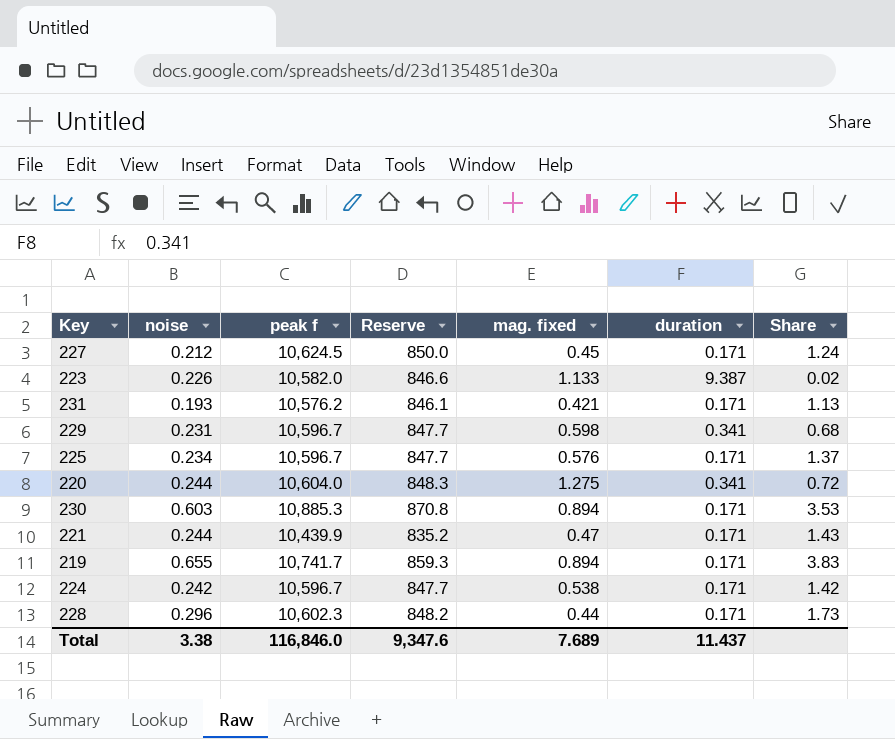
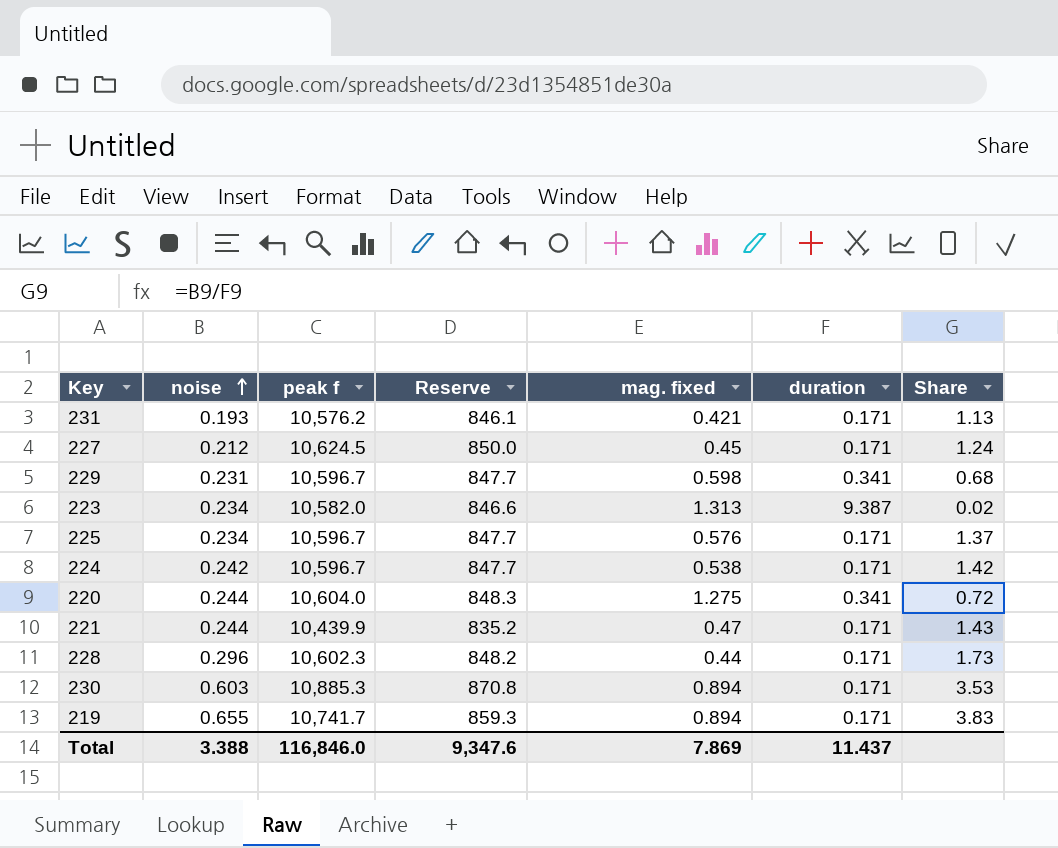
row order: none -> noise ascending
223 | noise: 0.226 -> 0.234
223 | mag. fixed: 1.133 -> 1.313
Total | noise: 3.38 -> 3.388
Total | mag. fixed: 7.689 -> 7.869

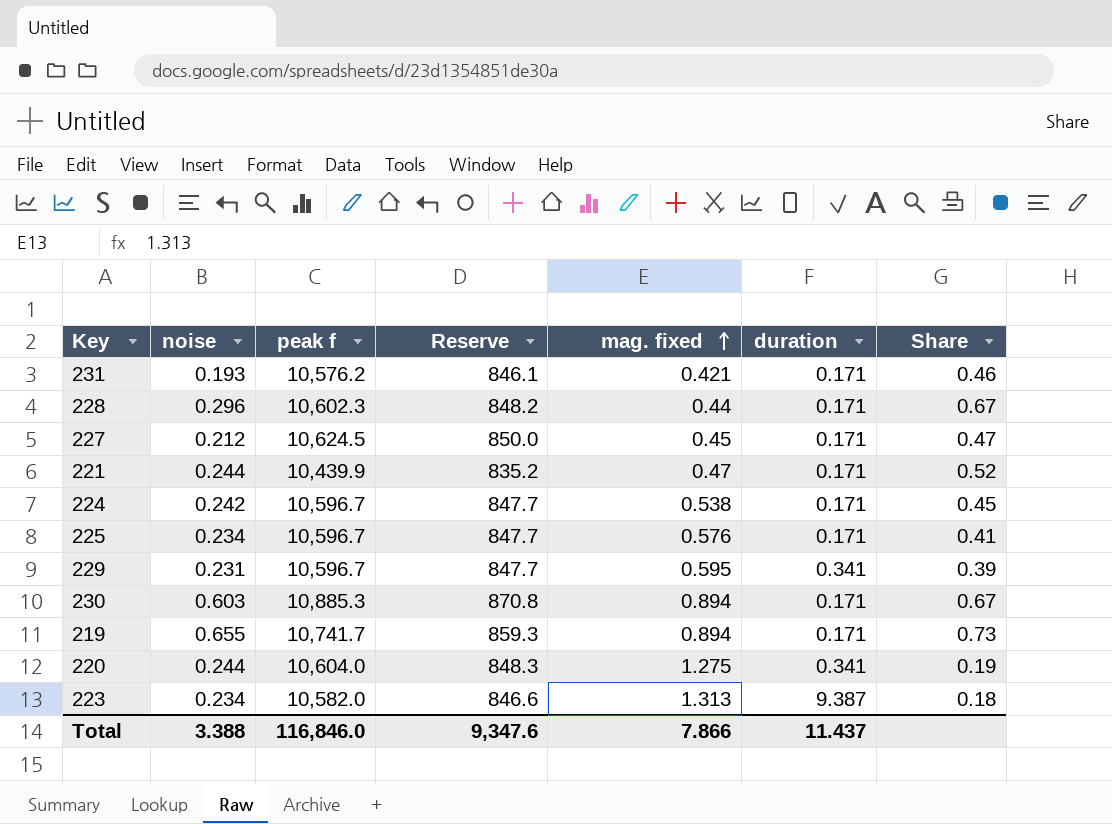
row order: noise ascending -> mag. fixed ascending
column Share | formula: [noise] / [duration] -> [noise] / [mag. fixed]
229 | mag. fixed: 0.598 -> 0.595
Total | mag. fixed: 7.869 -> 7.866

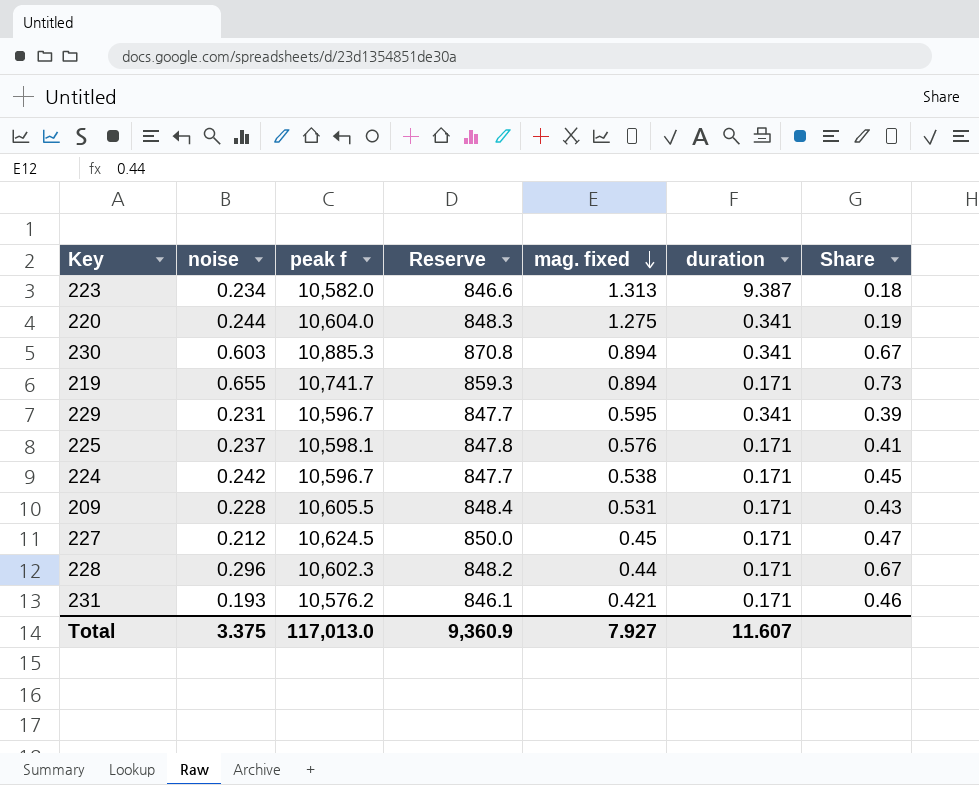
row order: mag. fixed ascending -> mag. fixed descending
row 221: 0.244 | 10,439.9 | 835.2 | 0.47 | 0.171 | 0.52 -> none
230 | duration: 0.171 -> 0.341
225 | noise: 0.234 -> 0.237
225 | peak f: 10,596.7 -> 10,598.1
225 | Reserve: 847.7 -> 847.8
row 209: none -> 0.228 | 10,605.5 | 848.4 | 0.531 | 0.171 | 0.43
Total | noise: 3.388 -> 3.375
Total | peak f: 116,846.0 -> 117,013.0
Total | Reserve: 9,347.6 -> 9,360.9
Total | mag. fixed: 7.866 -> 7.927
Total | duration: 11.437 -> 11.607

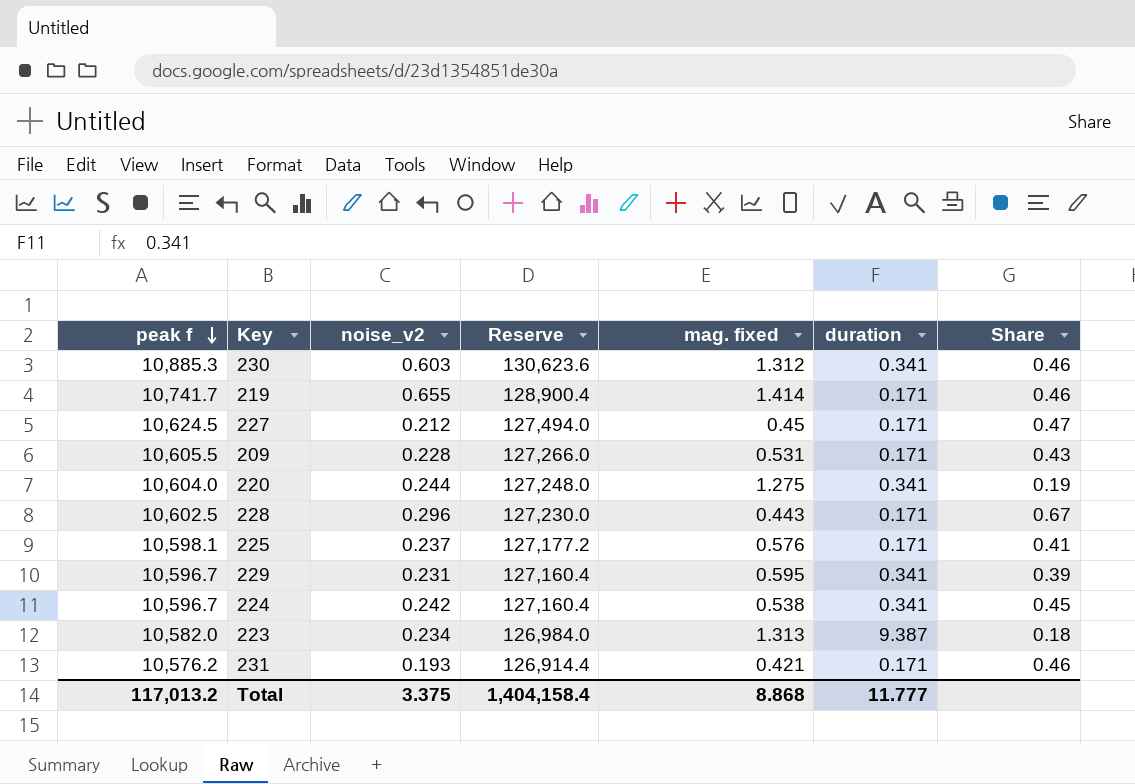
row order: mag. fixed descending -> peak f descending
column peak f | position: 3 -> 1
column name: noise -> noise_v2
column Reserve | formula: [peak f] * 0.08 -> [peak f] * 12
230 | mag. fixed: 0.894 -> 1.312
230 | Share: 0.67 -> 0.46
219 | mag. fixed: 0.894 -> 1.414
219 | Share: 0.73 -> 0.46
228 | peak f: 10,602.3 -> 10,602.5
228 | mag. fixed: 0.44 -> 0.443
224 | duration: 0.171 -> 0.341
Total | peak f: 117,013.0 -> 117,013.2
Total | Reserve: 9,360.9 -> 1,404,158.4
Total | mag. fixed: 7.927 -> 8.868
Total | duration: 11.607 -> 11.777

